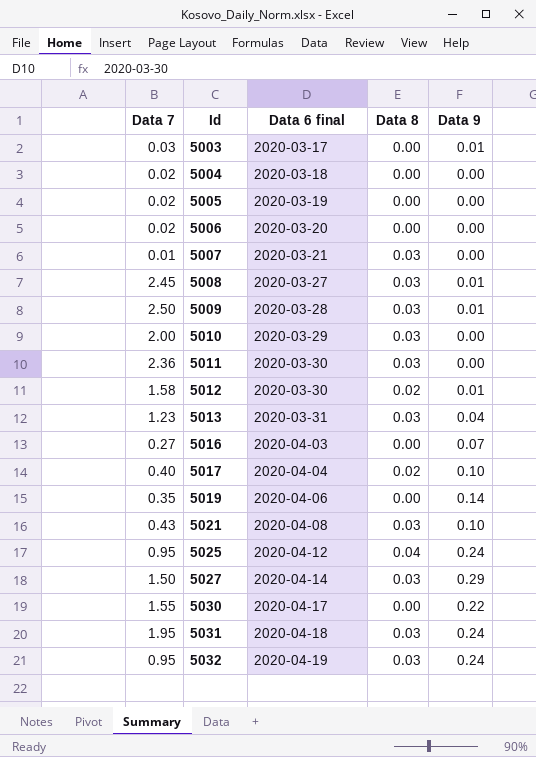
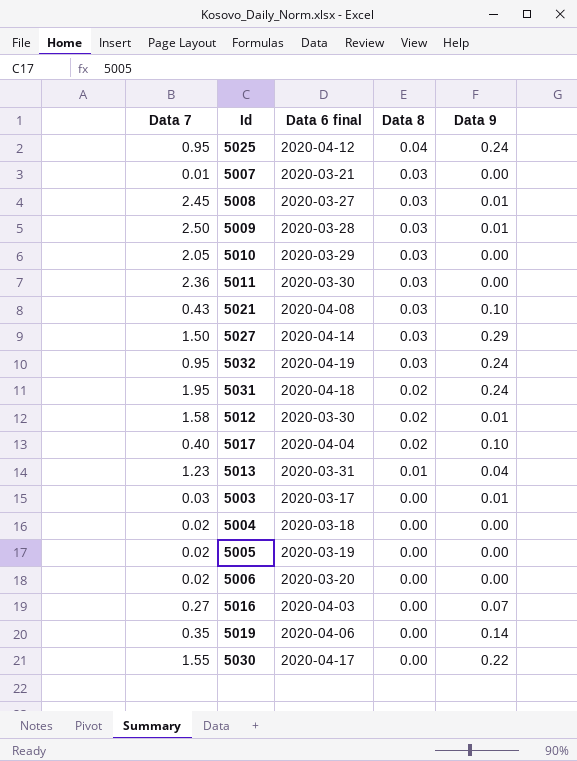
row order: Id ascending -> Data 8 descending
5010 | Data 7: 2.00 -> 2.05
5031 | Data 8: 0.03 -> 0.02
5013 | Data 8: 0.03 -> 0.01

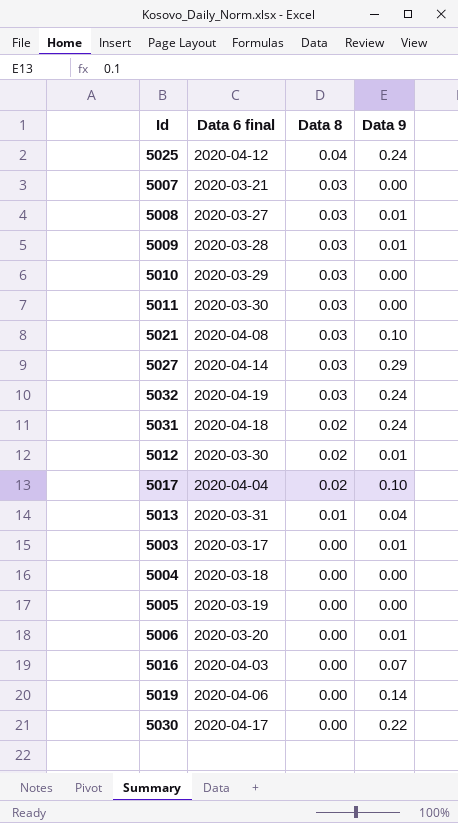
column Data 7 | position: 1 -> none
5006 | Data 9: 0.00 -> 0.01

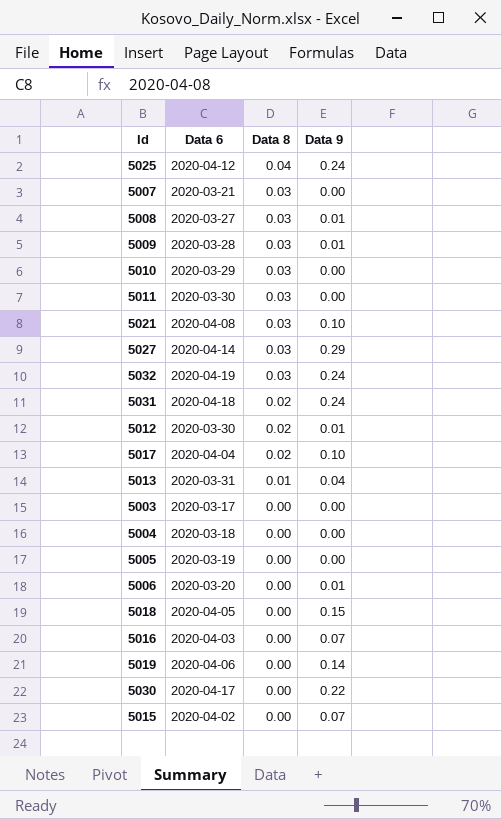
column name: Data 6 final -> Data 6
5003 | Data 9: 0.01 -> 0.00
row 5018: none -> 2020-04-05 | 0.00 | 0.15
row 5015: none -> 2020-04-02 | 0.00 | 0.07

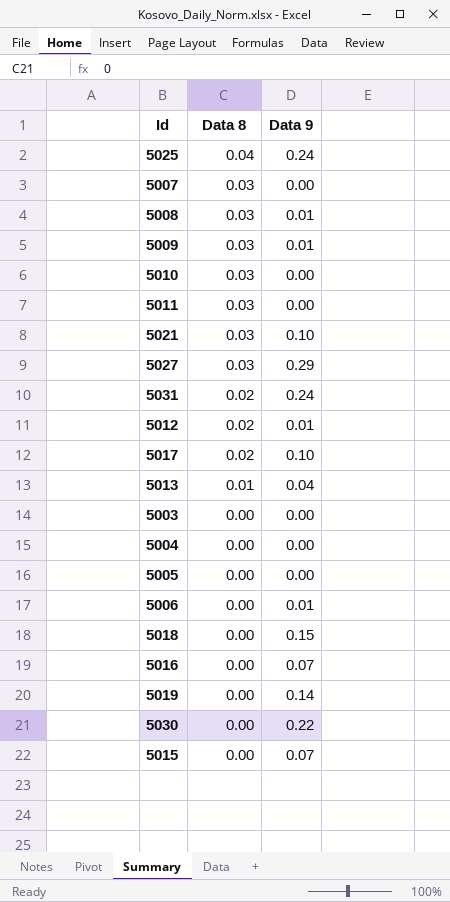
column Data 6 | position: 2 -> none
row 5032: 2020-04-19 | 0.03 | 0.24 -> none

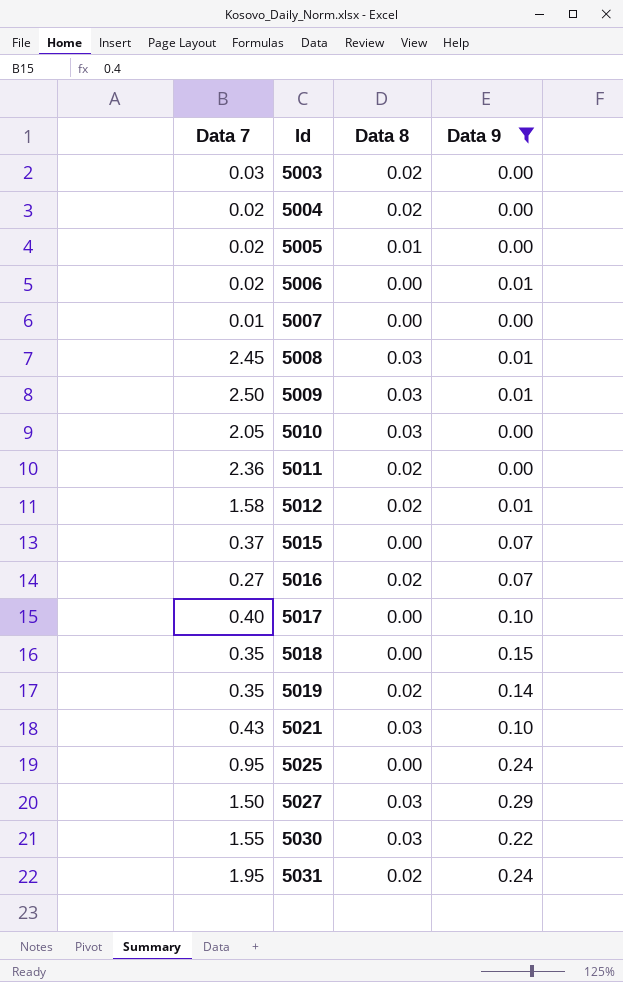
filter: none -> Data 9 != 0.04
row order: Data 8 descending -> Id ascending
column Data 7 | position: none -> 1
5003 | Data 8: 0.00 -> 0.02
5004 | Data 8: 0.00 -> 0.02
5005 | Data 8: 0.00 -> 0.01
5007 | Data 8: 0.03 -> 0.00
5011 | Data 8: 0.03 -> 0.02
5016 | Data 8: 0.00 -> 0.02
5017 | Data 8: 0.02 -> 0.00
5019 | Data 8: 0.00 -> 0.02
5025 | Data 8: 0.04 -> 0.00
5030 | Data 8: 0.00 -> 0.03

